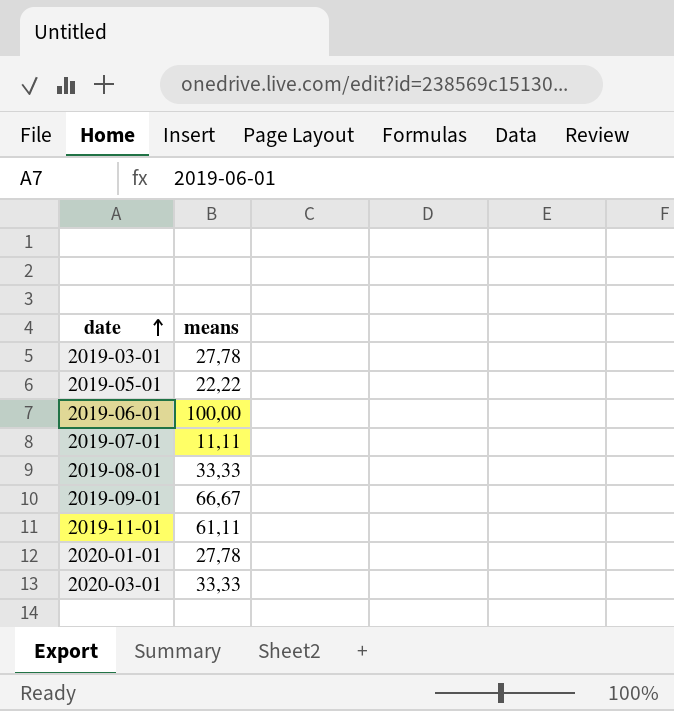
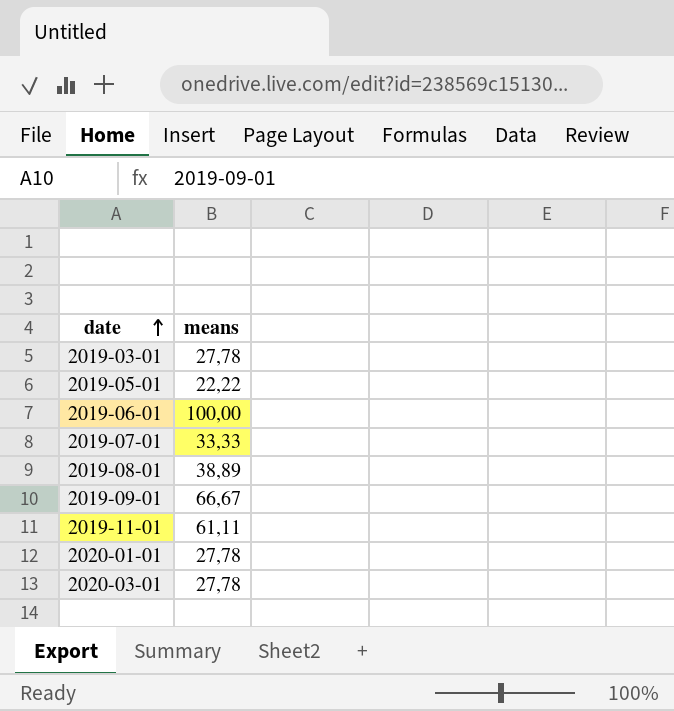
2019-07-01 | means: 11,11 -> 33,33
2019-08-01 | means: 33,33 -> 38,89
2020-03-01 | means: 33,33 -> 27,78

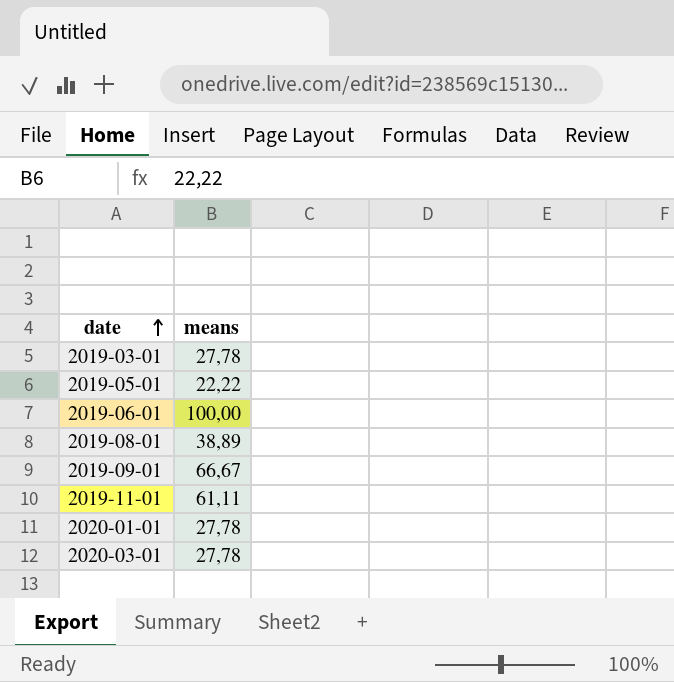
row 2019-07-01: 33,33 -> none

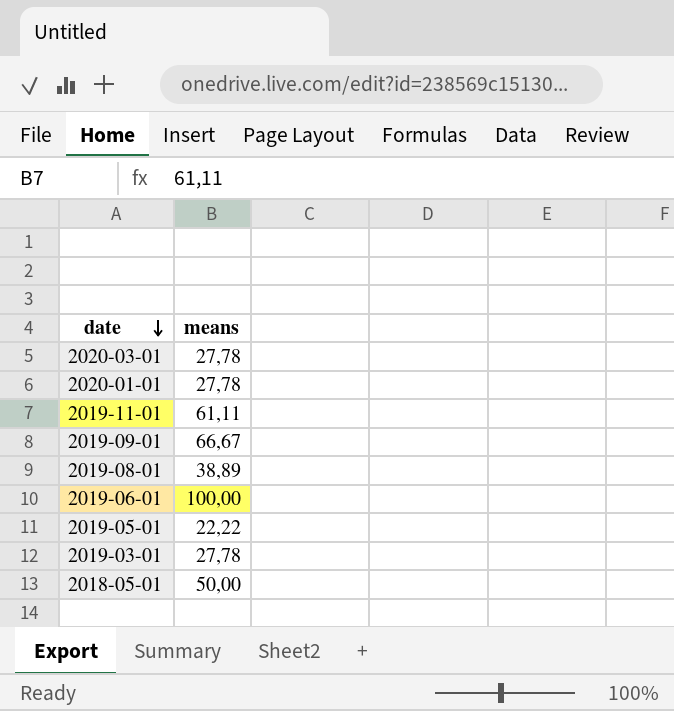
row order: date ascending -> date descending
row 2018-05-01: none -> 50,00

